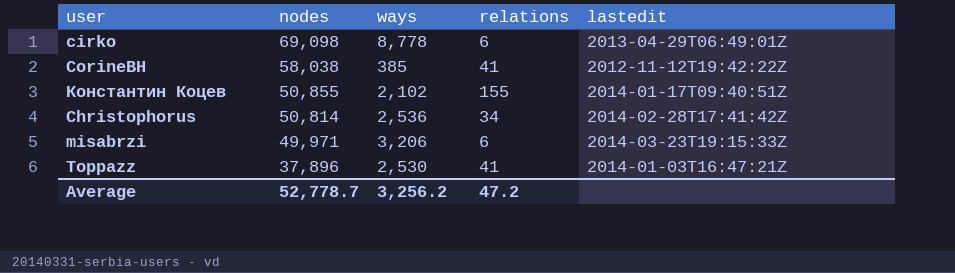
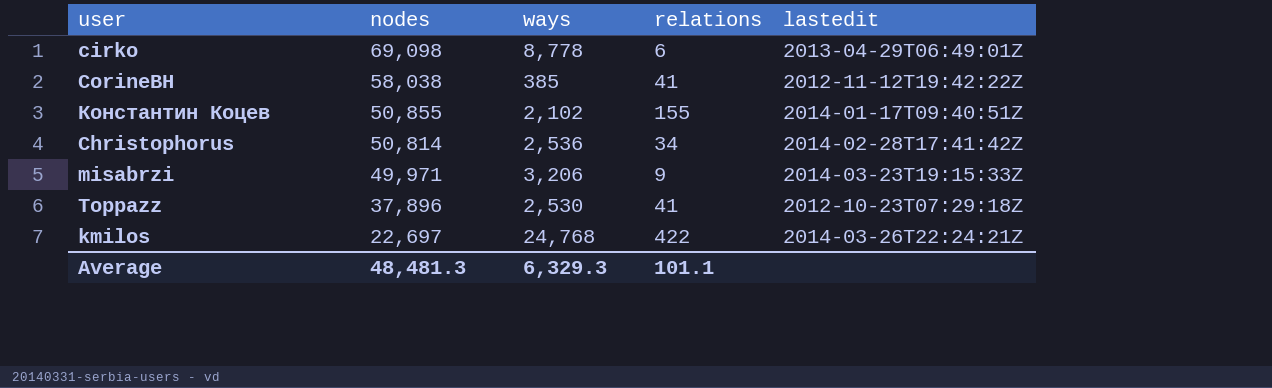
misabrzi | relations: 6 -> 9
Toppazz | lastedit: 2014-01-03T16:47:21Z -> 2012-10-23T07:29:18Z
row kmilos: none -> 22,697 | 24,768 | 422 | 2014-03-26T22:24:21Z
Average | nodes: 52,778.7 -> 48,481.3
Average | ways: 3,256.2 -> 6,329.3
Average | relations: 47.2 -> 101.1

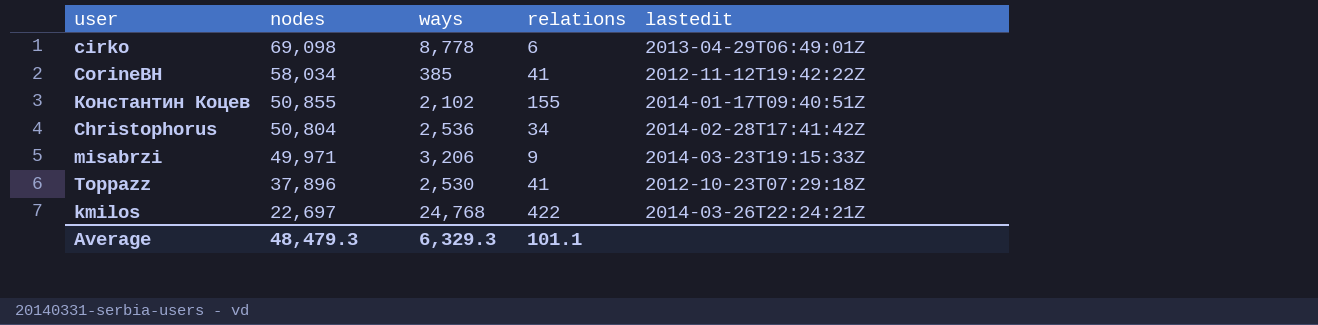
CorineBH | nodes: 58,038 -> 58,034
Christophorus | nodes: 50,814 -> 50,804
Average | nodes: 48,481.3 -> 48,479.3

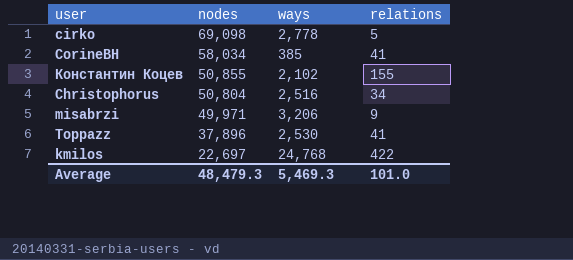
column lastedit | position: 5 -> none
cirko | ways: 8,778 -> 2,778
cirko | relations: 6 -> 5
Christophorus | ways: 2,536 -> 2,516
Average | ways: 6,329.3 -> 5,469.3
Average | relations: 101.1 -> 101.0

